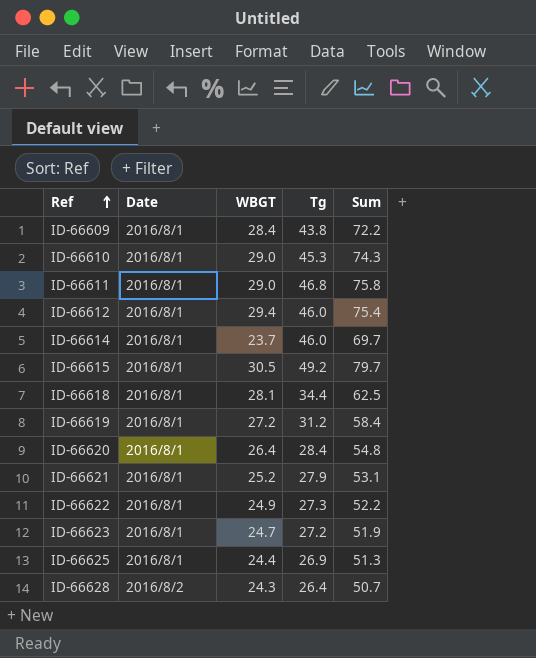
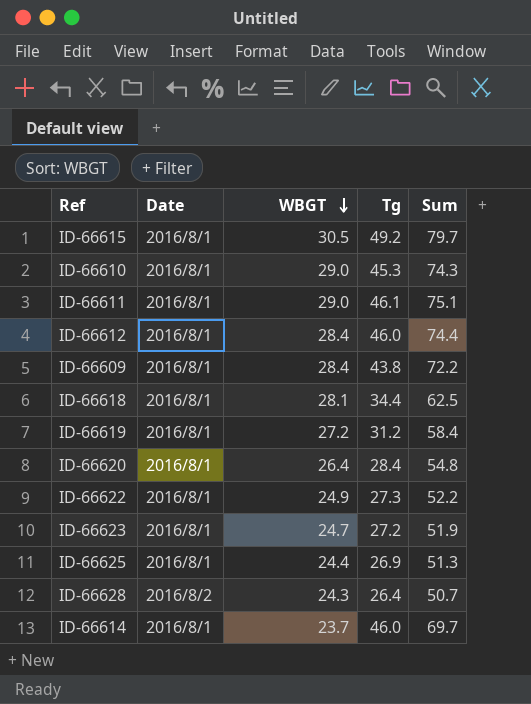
row order: Ref ascending -> WBGT descending
row ID-66621: 2016/8/1 | 25.2 | 27.9 | 53.1 -> none
ID-66611 | Tg: 46.8 -> 46.1
ID-66611 | Sum: 75.8 -> 75.1
ID-66612 | WBGT: 29.4 -> 28.4
ID-66612 | Sum: 75.4 -> 74.4

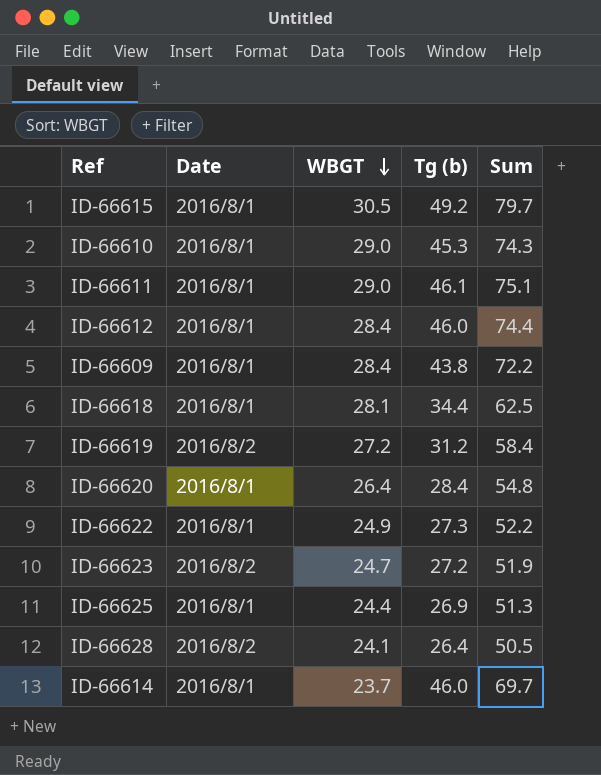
column name: Tg -> Tg (b)
ID-66619 | Date: 2016/8/1 -> 2016/8/2
ID-66623 | Date: 2016/8/1 -> 2016/8/2
ID-66628 | WBGT: 24.3 -> 24.1
ID-66628 | Sum: 50.7 -> 50.5

